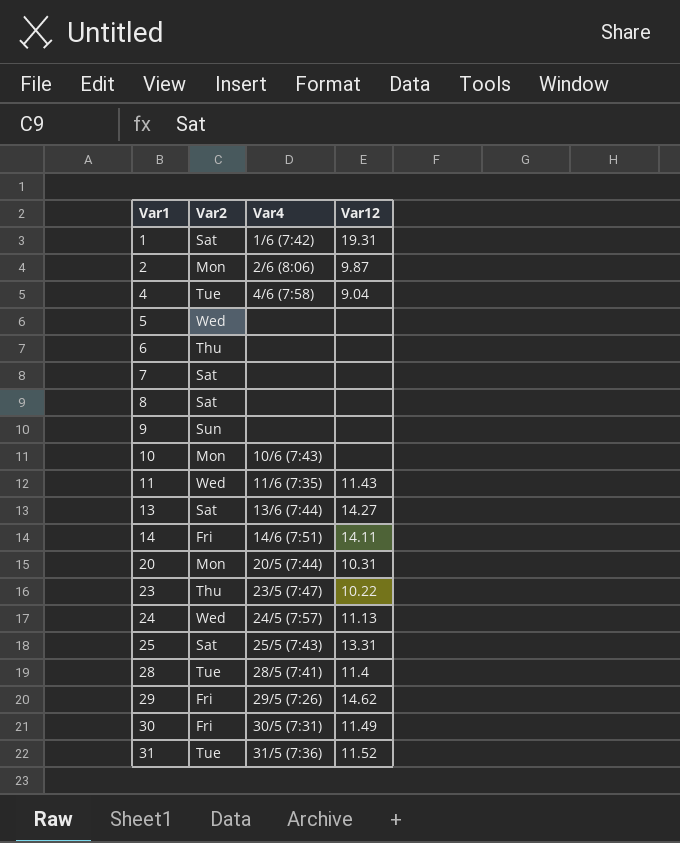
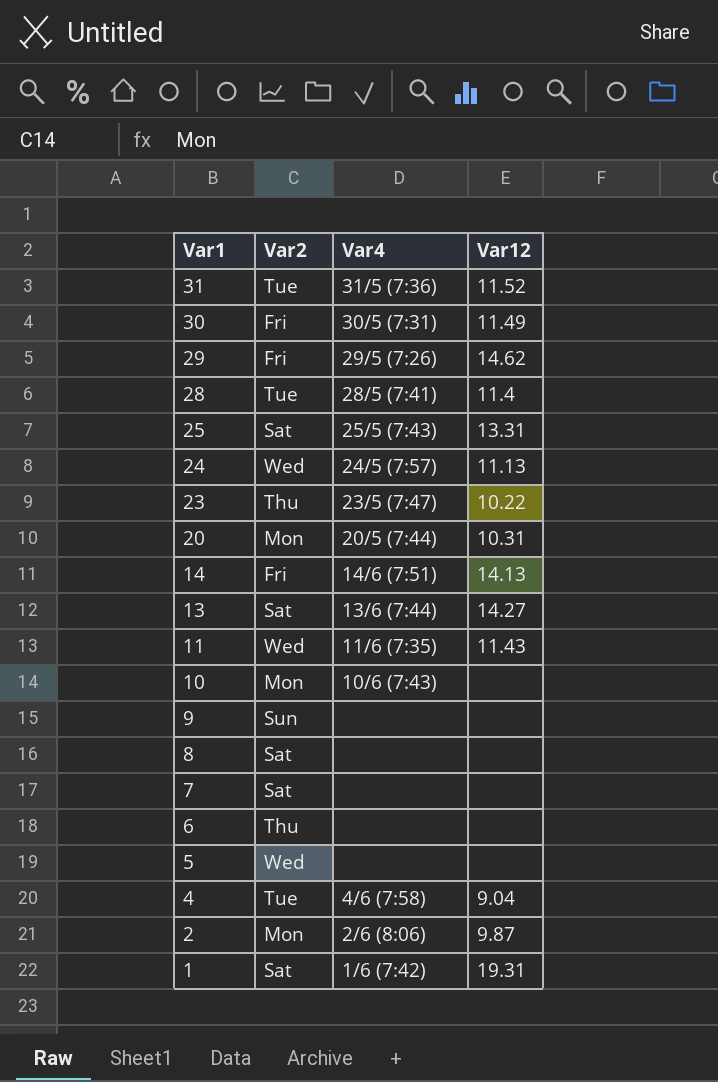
row order: Var1 ascending -> Var1 descending
14 | Var12: 14.11 -> 14.13

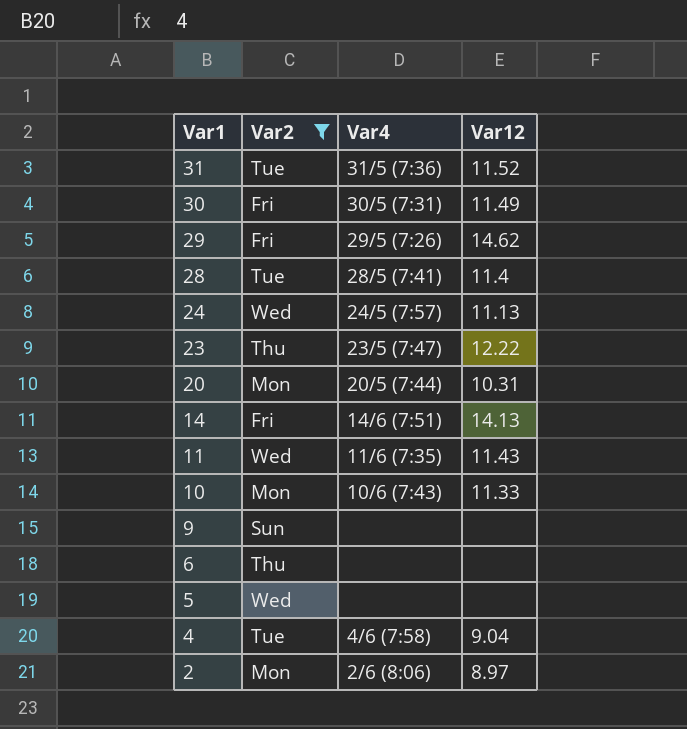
filter: none -> Var2 != Sat
23 | Var12: 10.22 -> 12.22
10 | Var12: none -> 11.33
2 | Var12: 9.87 -> 8.97

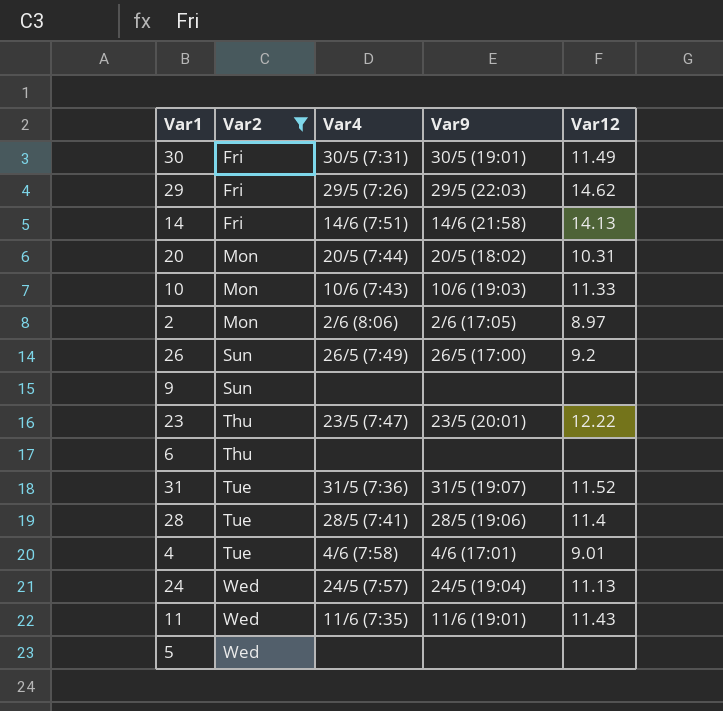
row order: Var1 descending -> Var2 ascending
column Var9 | position: none -> 4
row 26: none -> Sun | 26/5 (7:49) | 26/5 (17:00) | 9.2
4 | Var12: 9.04 -> 9.01

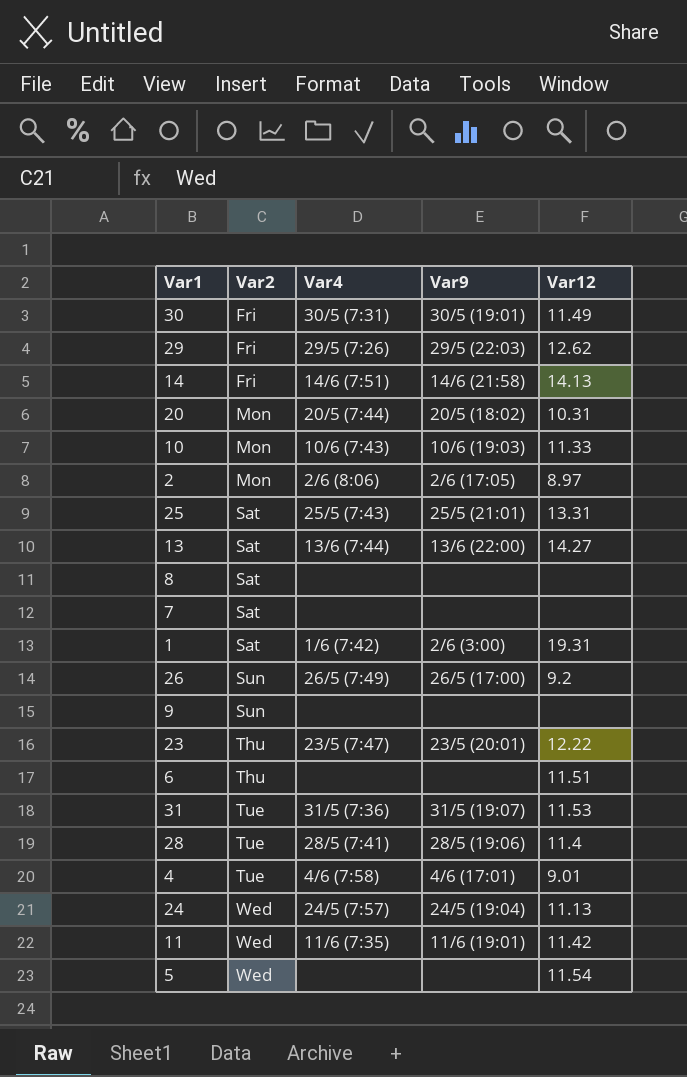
filter: Var2 != Sat -> none
29 | Var12: 14.62 -> 12.62
6 | Var12: none -> 11.51
31 | Var12: 11.52 -> 11.53
11 | Var12: 11.43 -> 11.42
5 | Var12: none -> 11.54

